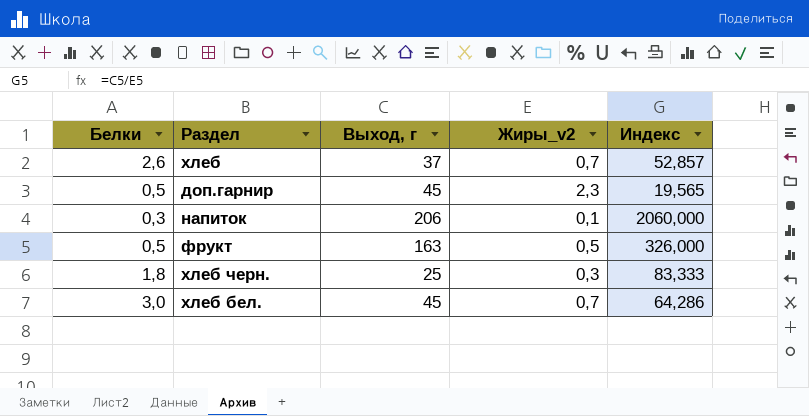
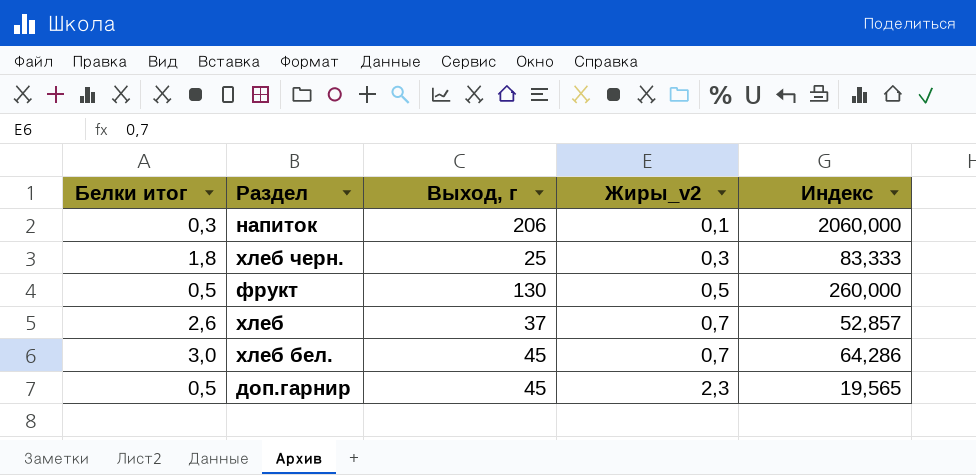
row order: none -> Жиры_v2 ascending
column name: Белки -> Белки итог
фрукт | Выход, г: 163 -> 130
фрукт | Индекс: 326,000 -> 260,000

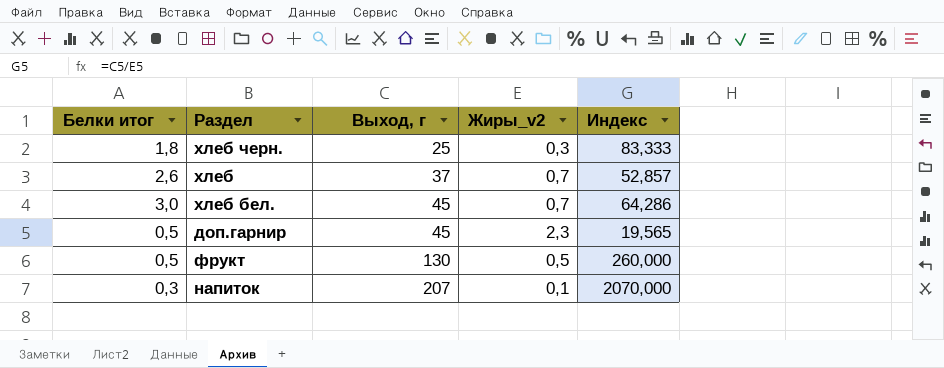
row order: Жиры_v2 ascending -> Выход, г ascending
напиток | Выход, г: 206 -> 207
напиток | Индекс: 2060,000 -> 2070,000

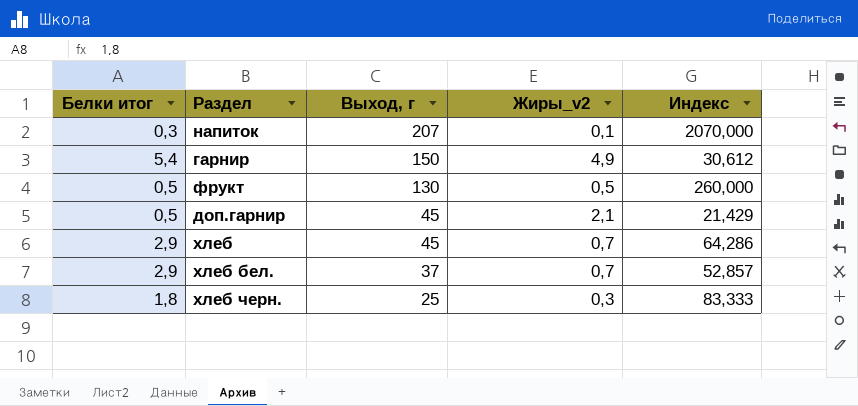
row order: Выход, г ascending -> Выход, г descending
row гарнир: none -> 5,4 | 150 | 4,9 | 30,612
доп.гарнир | Жиры_v2: 2,3 -> 2,1
доп.гарнир | Индекс: 19,565 -> 21,429
хлеб | Белки итог: 2,6 -> 2,9
хлеб | Выход, г: 37 -> 45
хлеб | Индекс: 52,857 -> 64,286
хлеб бел. | Белки итог: 3,0 -> 2,9
хлеб бел. | Выход, г: 45 -> 37
хлеб бел. | Индекс: 64,286 -> 52,857

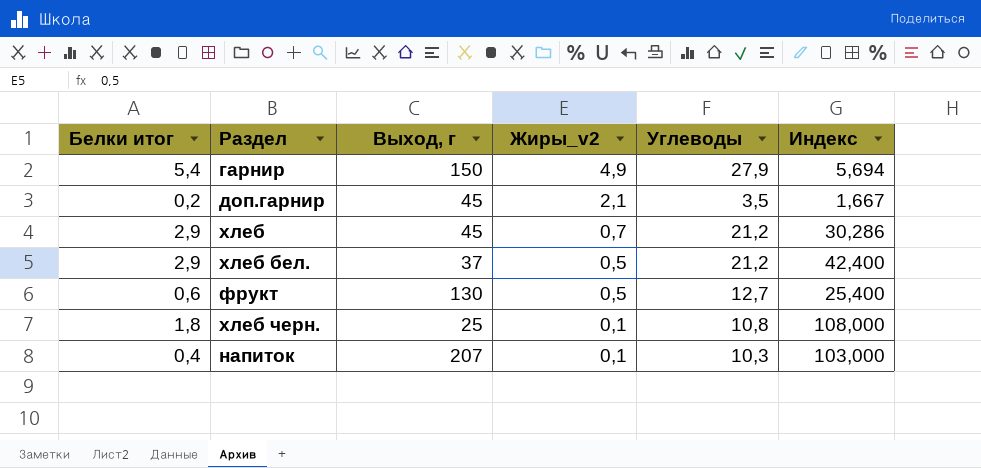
row order: Выход, г descending -> Жиры_v2 descending
column Углеводы | position: none -> 5
column Индекс | formula: [Выход, г] / [Жиры_v2] -> [Углеводы] / [Жиры_v2]
доп.гарнир | Белки итог: 0,5 -> 0,2
хлеб бел. | Жиры_v2: 0,7 -> 0,5
фрукт | Белки итог: 0,5 -> 0,6
хлеб черн. | Жиры_v2: 0,3 -> 0,1
напиток | Белки итог: 0,3 -> 0,4

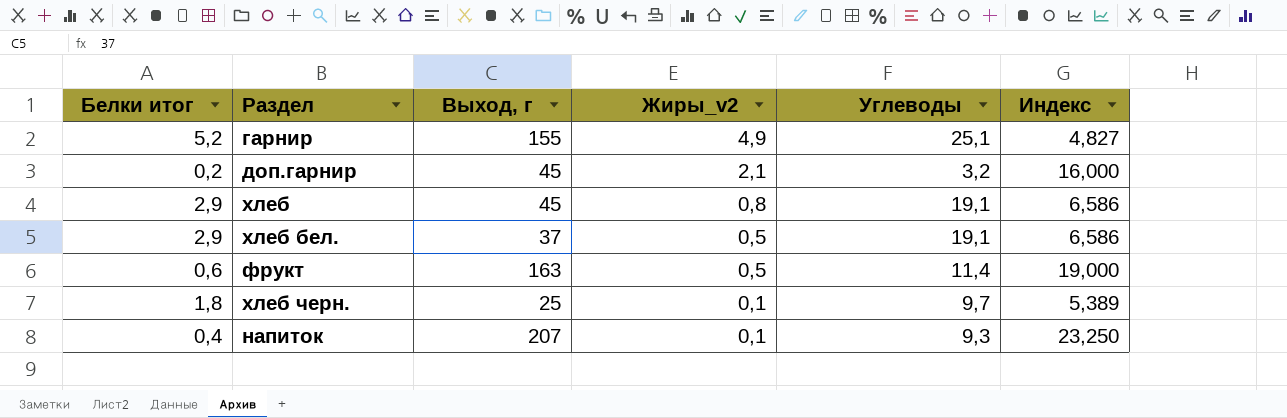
column Индекс | formula: [Углеводы] / [Жиры_v2] -> [Углеводы] / [Белки итог]
гарнир | Белки итог: 5,4 -> 5,2
гарнир | Выход, г: 150 -> 155
гарнир | Углеводы: 27,9 -> 25,1
доп.гарнир | Углеводы: 3,5 -> 3,2
хлеб | Жиры_v2: 0,7 -> 0,8
хлеб | Углеводы: 21,2 -> 19,1
хлеб бел. | Углеводы: 21,2 -> 19,1
фрукт | Выход, г: 130 -> 163
фрукт | Углеводы: 12,7 -> 11,4
хлеб черн. | Углеводы: 10,8 -> 9,7
напиток | Углеводы: 10,3 -> 9,3

